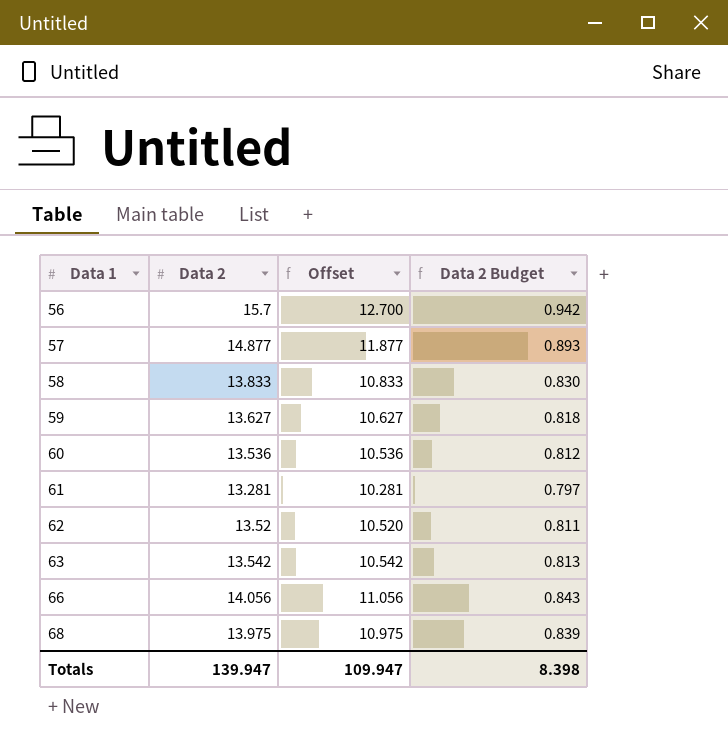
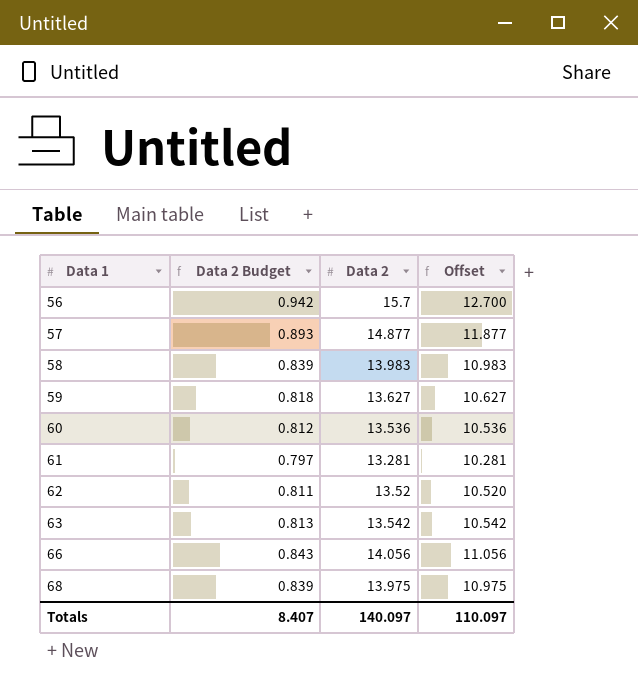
column Data 2 Budget | position: 4 -> 2
58 | Data 2 Budget: 0.830 -> 0.839
58 | Data 2: 13.833 -> 13.983
58 | Offset: 10.833 -> 10.983
Totals | Data 2 Budget: 8.398 -> 8.407
Totals | Data 2: 139.947 -> 140.097
Totals | Offset: 109.947 -> 110.097

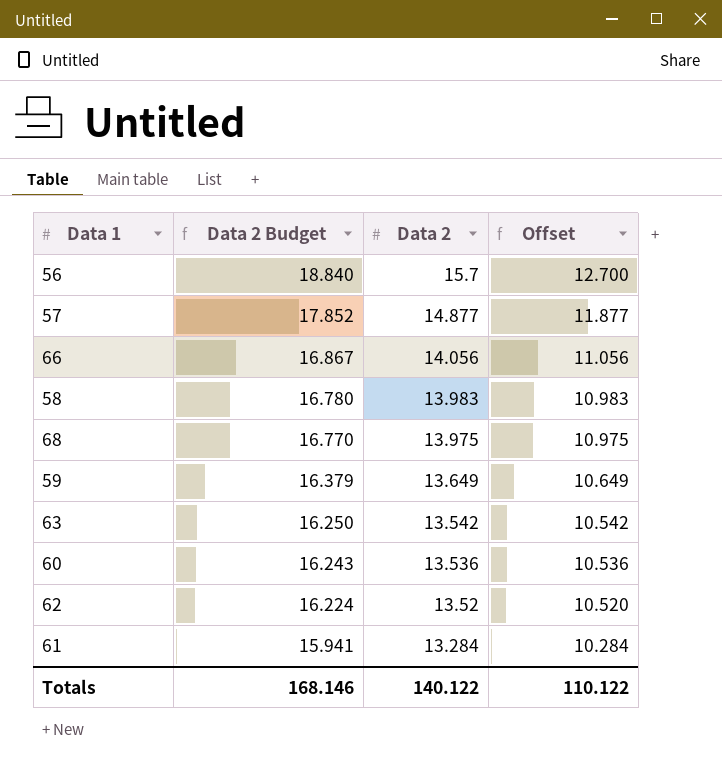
row order: Data 1 ascending -> Data 2 Budget descending
column Data 2 Budget | formula: [Data 2] * 0.06 -> [Data 2] * 1.2
59 | Data 2: 13.627 -> 13.649
59 | Offset: 10.627 -> 10.649
61 | Data 2: 13.281 -> 13.284
61 | Offset: 10.281 -> 10.284
Totals | Data 2 Budget: 8.407 -> 168.146
Totals | Data 2: 140.097 -> 140.122
Totals | Offset: 110.097 -> 110.122

